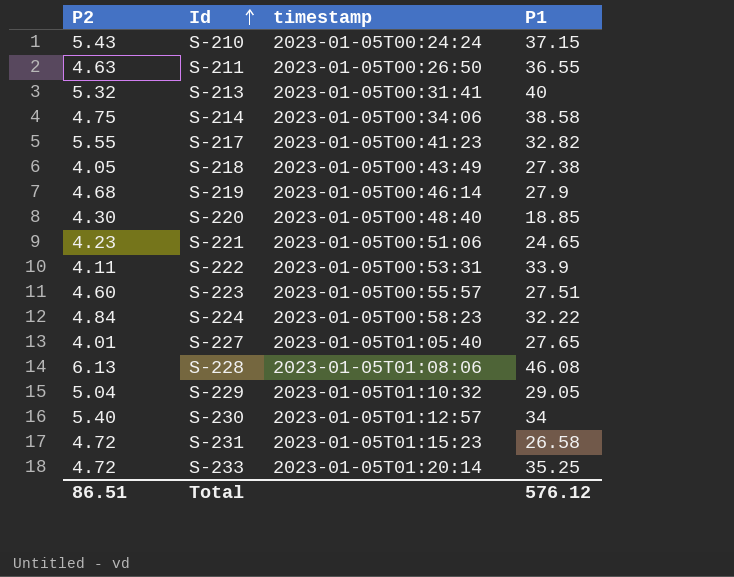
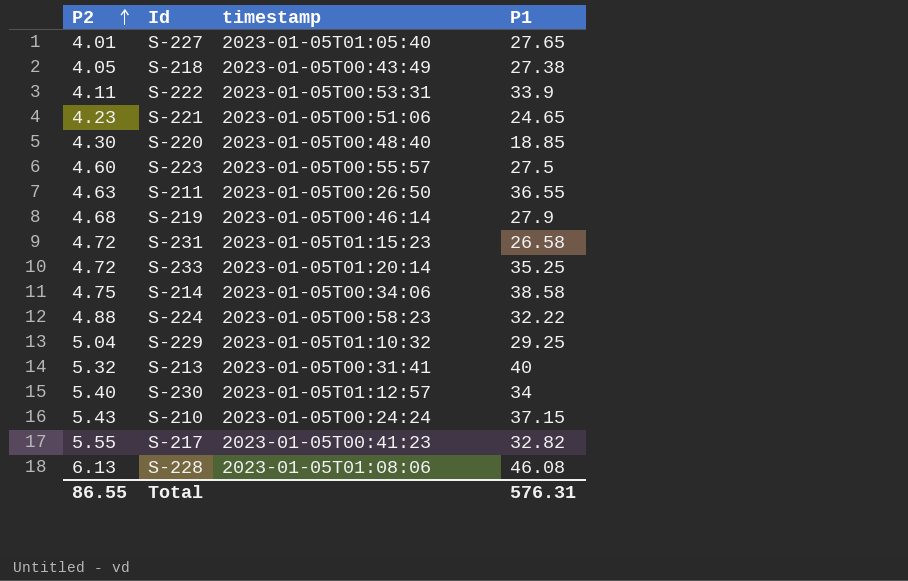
row order: Id ascending -> P2 ascending
S-223 | P1: 27.51 -> 27.5
S-224 | P2: 4.84 -> 4.88
S-229 | P1: 29.05 -> 29.25
Total | P2: 86.51 -> 86.55
Total | P1: 576.12 -> 576.31

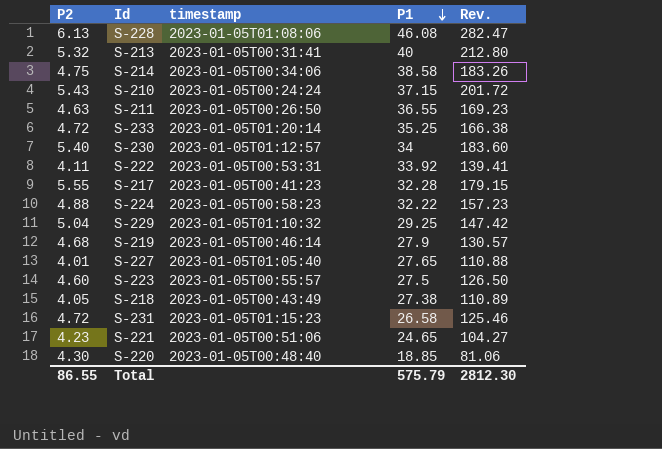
row order: P2 ascending -> P1 descending
column Rev. | formula: none -> [P2] * [P1]
S-222 | P1: 33.9 -> 33.92
S-217 | P1: 32.82 -> 32.28
Total | P1: 576.31 -> 575.79

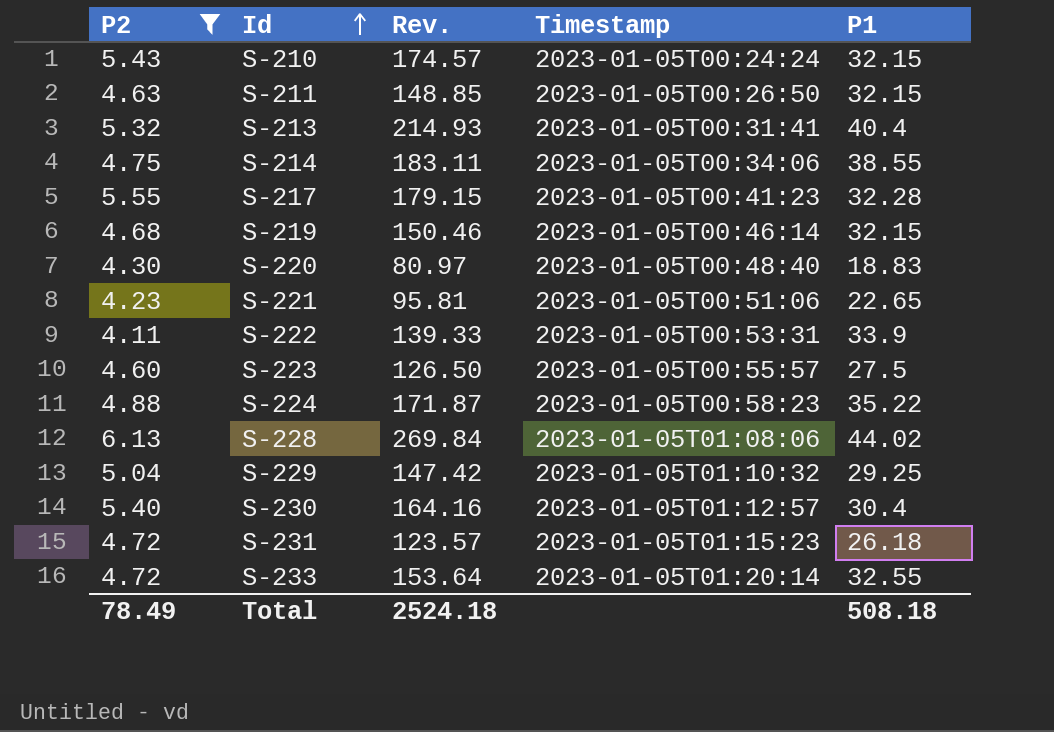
filter: none -> P2 >= 4.11
row order: P1 descending -> Id ascending
column Rev. | position: 5 -> 3
column name: timestamp -> Timestamp
S-210 | Rev.: 201.72 -> 174.57
S-210 | P1: 37.15 -> 32.15
S-211 | Rev.: 169.23 -> 148.85
S-211 | P1: 36.55 -> 32.15
S-213 | Rev.: 212.80 -> 214.93
S-213 | P1: 40 -> 40.4
S-214 | Rev.: 183.26 -> 183.11
S-214 | P1: 38.58 -> 38.55
S-219 | Rev.: 130.57 -> 150.46
S-219 | P1: 27.9 -> 32.15
S-220 | Rev.: 81.06 -> 80.97
S-220 | P1: 18.85 -> 18.83
S-221 | Rev.: 104.27 -> 95.81
S-221 | P1: 24.65 -> 22.65
S-222 | Rev.: 139.41 -> 139.33
S-222 | P1: 33.92 -> 33.9
S-224 | Rev.: 157.23 -> 171.87
S-224 | P1: 32.22 -> 35.22
S-228 | Rev.: 282.47 -> 269.84
S-228 | P1: 46.08 -> 44.02
S-230 | Rev.: 183.60 -> 164.16
S-230 | P1: 34 -> 30.4
S-231 | Rev.: 125.46 -> 123.57
S-231 | P1: 26.58 -> 26.18
S-233 | Rev.: 166.38 -> 153.64
S-233 | P1: 35.25 -> 32.55
Total | P2: 86.55 -> 78.49
Total | Rev.: 2812.30 -> 2524.18
Total | P1: 575.79 -> 508.18

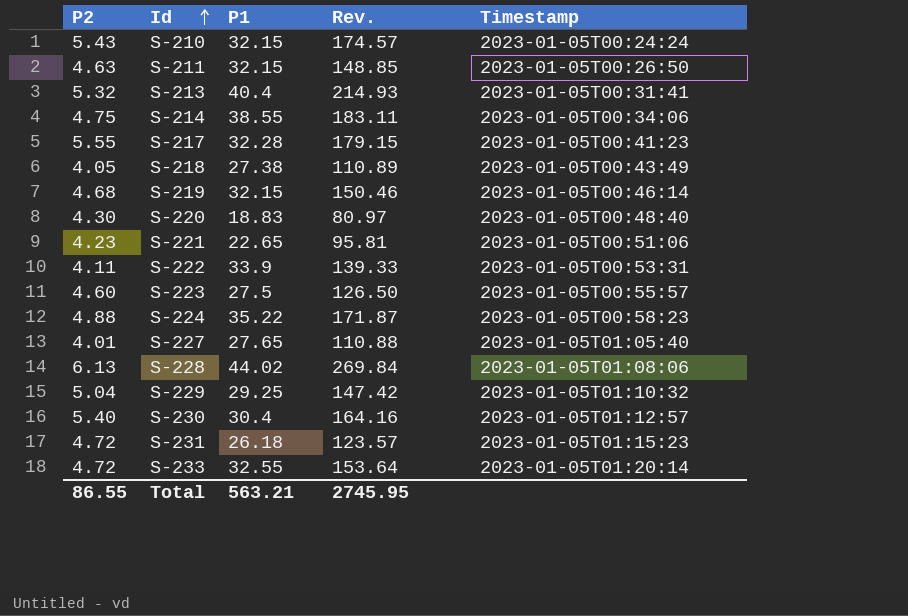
filter: P2 >= 4.11 -> none
column P1 | position: 5 -> 3
Total | P2: 78.49 -> 86.55
Total | P1: 508.18 -> 563.21
Total | Rev.: 2524.18 -> 2745.95

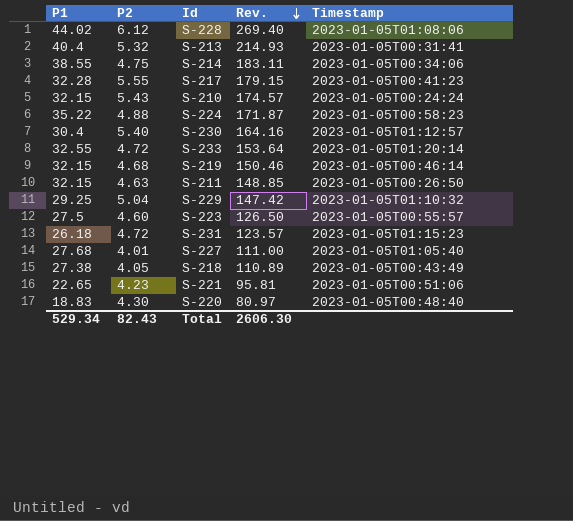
row order: Id ascending -> Rev. descending
column P1 | position: 3 -> 1
row S-222: 4.11 | 33.9 | 139.33 | 2023-01-05T00:53:31 -> none
S-228 | P2: 6.13 -> 6.12
S-228 | Rev.: 269.84 -> 269.40
S-227 | P1: 27.65 -> 27.68
S-227 | Rev.: 110.88 -> 111.00
Total | P1: 563.21 -> 529.34
Total | P2: 86.55 -> 82.43
Total | Rev.: 2745.95 -> 2606.30

